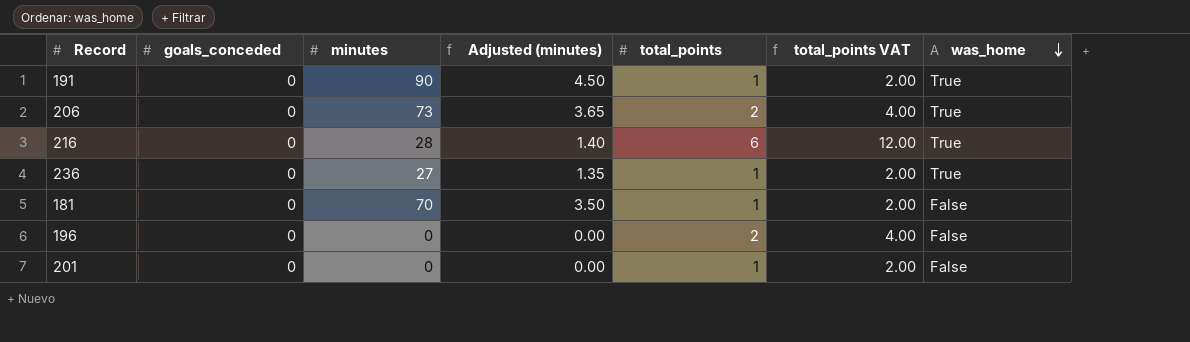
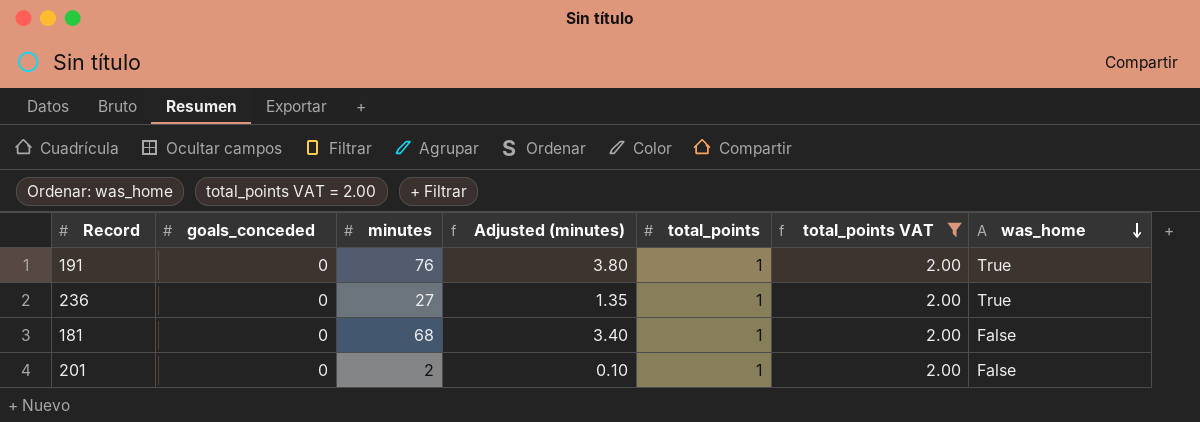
filter: none -> total_points VAT = 2.00
191 | minutes: 90 -> 76
191 | Adjusted (minutes): 4.50 -> 3.80
181 | minutes: 70 -> 68
181 | Adjusted (minutes): 3.50 -> 3.40
201 | minutes: 0 -> 2
201 | Adjusted (minutes): 0.00 -> 0.10

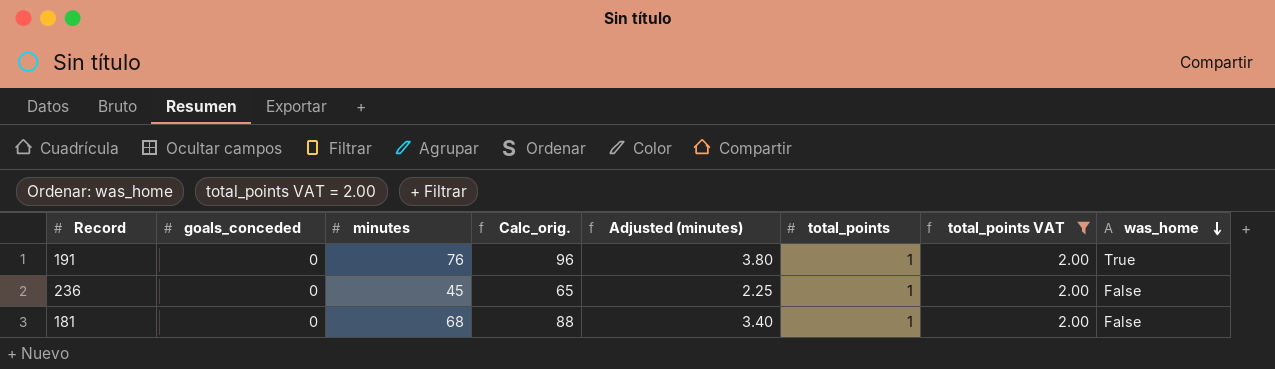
column Calc_orig. | formula: none -> [minutes] + 20
row 201: 0 | 2 | 0.10 | 1 | 2.00 | False -> none
236 | minutes: 27 -> 45
236 | Adjusted (minutes): 1.35 -> 2.25
236 | was_home: True -> False

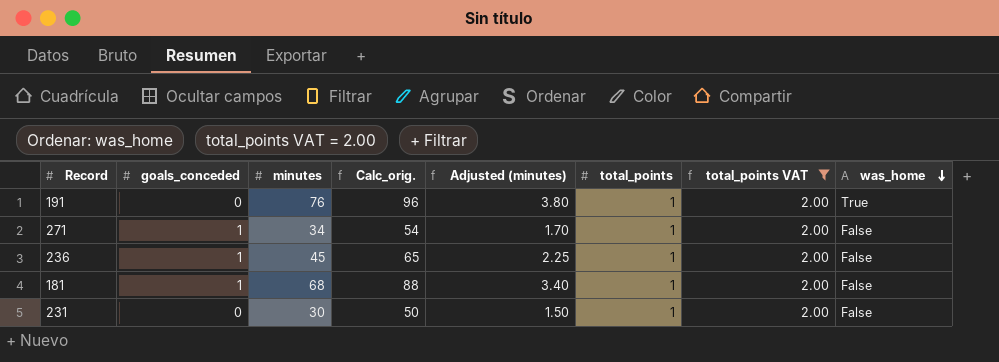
row 271: none -> 1 | 34 | 54 | 1.70 | 1 | 2.00 | False
236 | goals_conceded: 0 -> 1
181 | goals_conceded: 0 -> 1
row 231: none -> 0 | 30 | 50 | 1.50 | 1 | 2.00 | False

